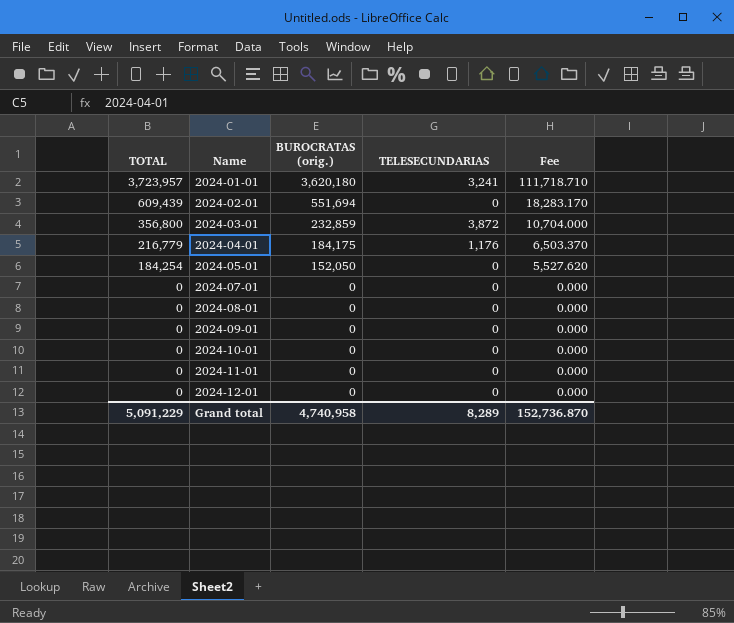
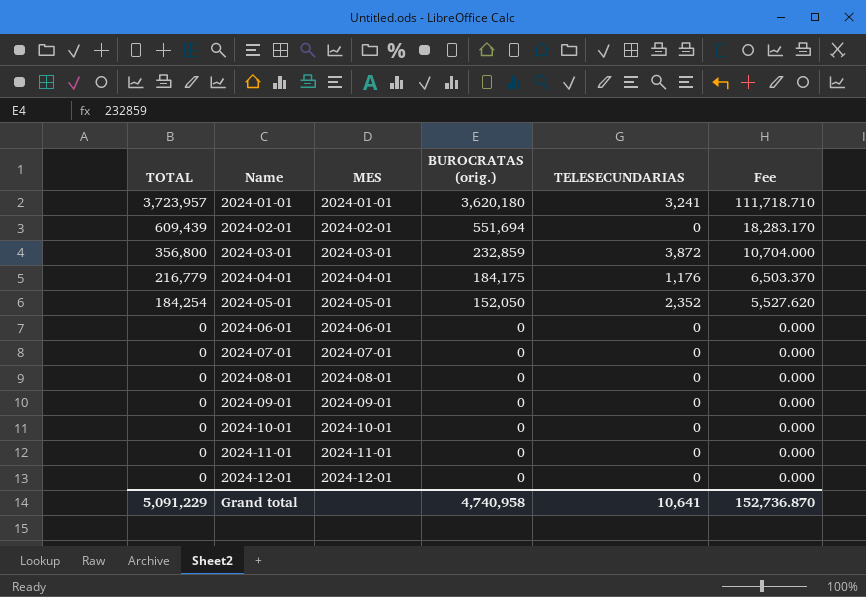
column MES | position: none -> 3
2024-05-01 | TELESECUNDARIAS: 0 -> 2,352
row 2024-06-01: none -> 0 | 2024-06-01 | 0 | 0 | 0.000
Grand total | TELESECUNDARIAS: 8,289 -> 10,641

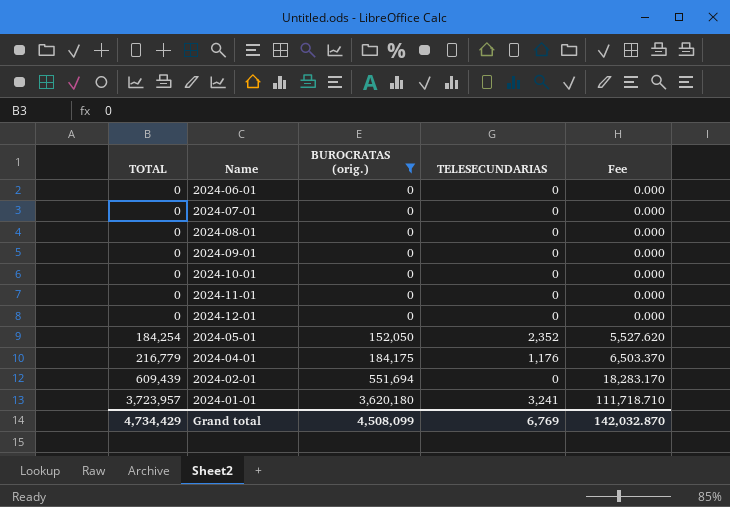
filter: none -> BUROCRATAS (orig.) != 232,859
row order: TOTAL descending -> TOTAL ascending
column MES | position: 3 -> none
Grand total | TOTAL: 5,091,229 -> 4,734,429
Grand total | BUROCRATAS (orig.): 4,740,958 -> 4,508,099
Grand total | TELESECUNDARIAS: 10,641 -> 6,769
Grand total | Fee: 152,736.870 -> 142,032.870

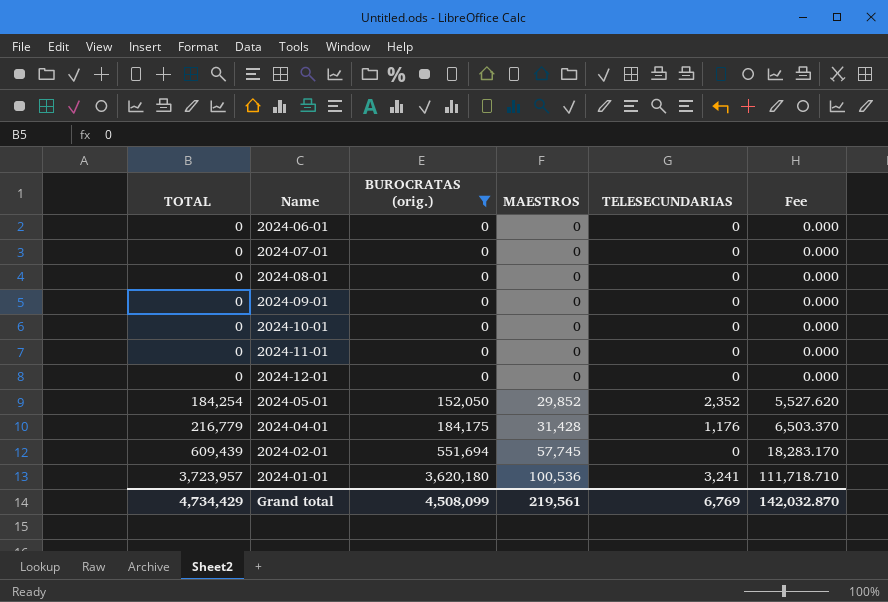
column MAESTROS | position: none -> 4

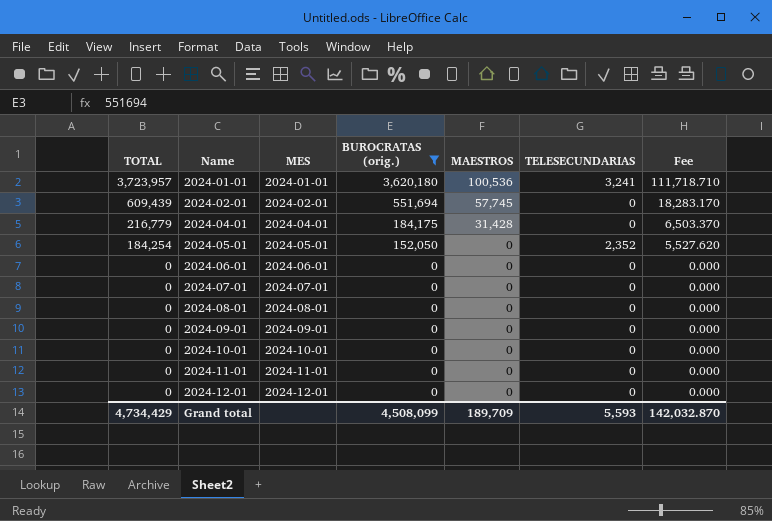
row order: TOTAL ascending -> TOTAL descending
column MES | position: none -> 3
2024-04-01 | TELESECUNDARIAS: 1,176 -> 0
2024-05-01 | MAESTROS: 29,852 -> 0
Grand total | MAESTROS: 219,561 -> 189,709
Grand total | TELESECUNDARIAS: 6,769 -> 5,593

